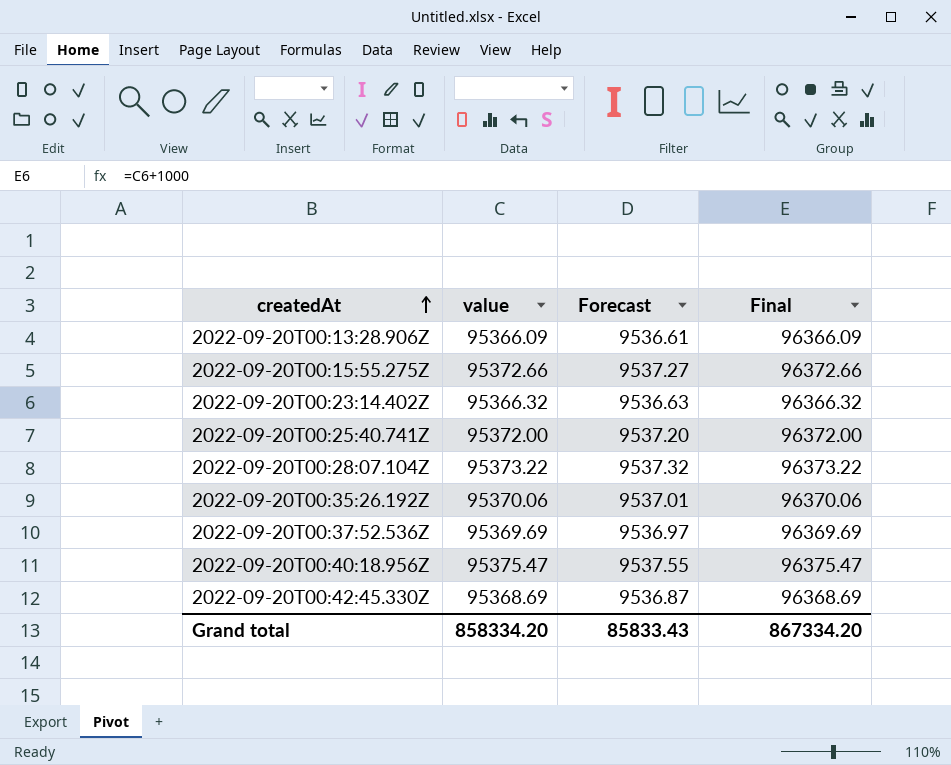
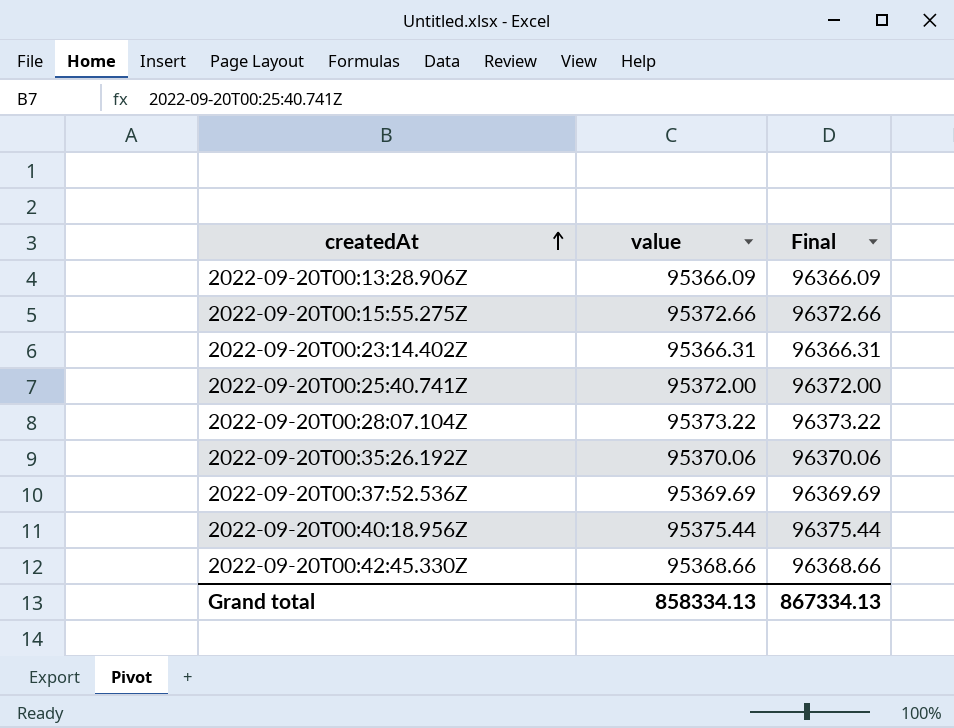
column Forecast | formula: [value] * 0.1 -> none
2022-09-20T00:23:14.402Z | value: 95366.32 -> 95366.31
2022-09-20T00:23:14.402Z | Final: 96366.32 -> 96366.31
2022-09-20T00:40:18.956Z | value: 95375.47 -> 95375.44
2022-09-20T00:40:18.956Z | Final: 96375.47 -> 96375.44
2022-09-20T00:42:45.330Z | value: 95368.69 -> 95368.66
2022-09-20T00:42:45.330Z | Final: 96368.69 -> 96368.66
Grand total | value: 858334.20 -> 858334.13
Grand total | Final: 867334.20 -> 867334.13

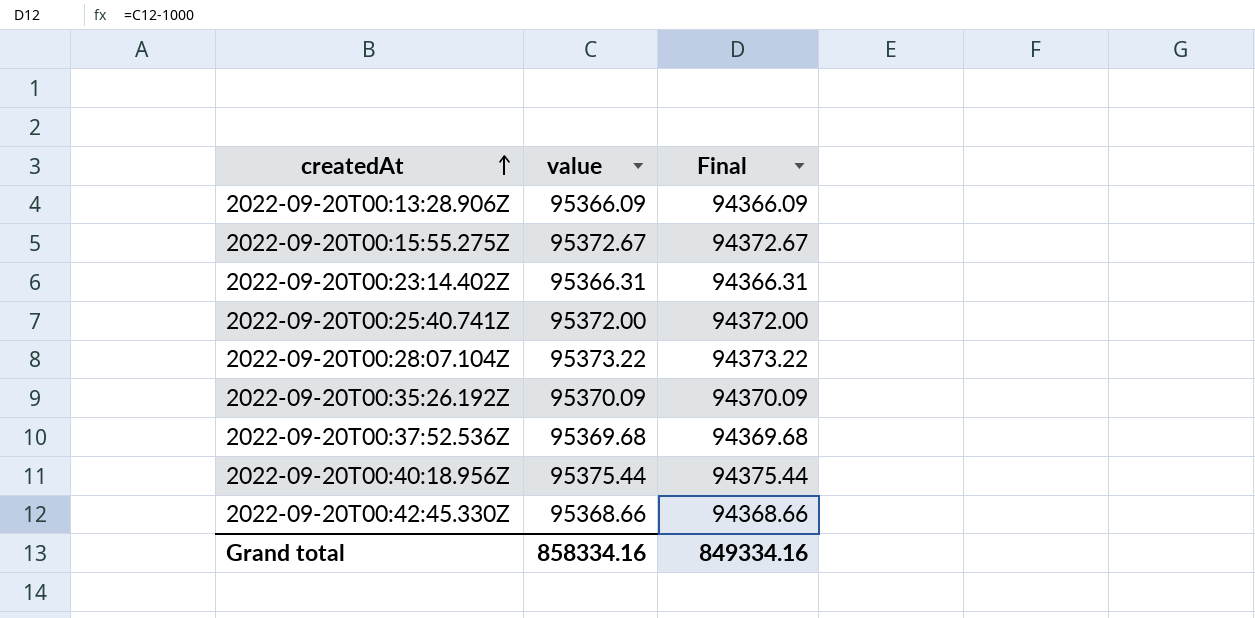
column Final | formula: [value] + 1000 -> [value] - 1000
2022-09-20T00:15:55.275Z | value: 95372.66 -> 95372.67
2022-09-20T00:35:26.192Z | value: 95370.06 -> 95370.09
2022-09-20T00:37:52.536Z | value: 95369.69 -> 95369.68
Grand total | value: 858334.13 -> 858334.16
Grand total | Final: 867334.13 -> 849334.16

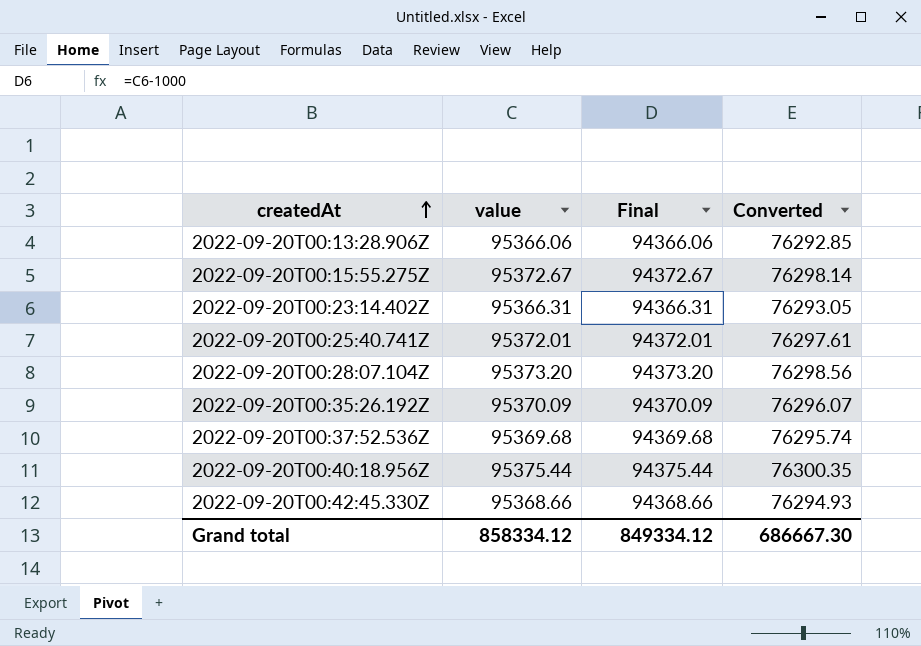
column Converted | formula: none -> [value] * 0.8
2022-09-20T00:13:28.906Z | value: 95366.09 -> 95366.06
2022-09-20T00:13:28.906Z | Final: 94366.09 -> 94366.06
2022-09-20T00:25:40.741Z | value: 95372.00 -> 95372.01
2022-09-20T00:25:40.741Z | Final: 94372.00 -> 94372.01
2022-09-20T00:28:07.104Z | value: 95373.22 -> 95373.20
2022-09-20T00:28:07.104Z | Final: 94373.22 -> 94373.20
Grand total | value: 858334.16 -> 858334.12
Grand total | Final: 849334.16 -> 849334.12

